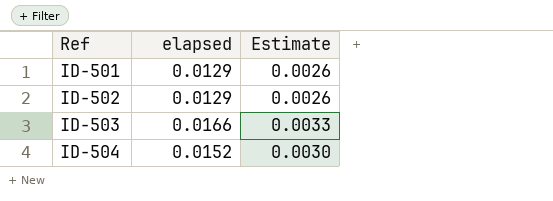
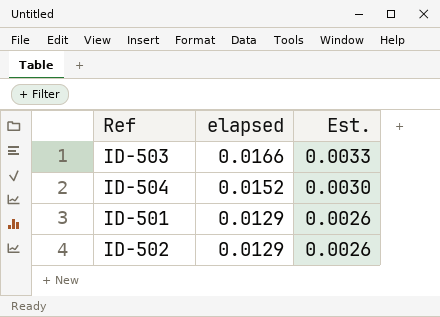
row order: Ref ascending -> elapsed descending
column name: Estimate -> Est.

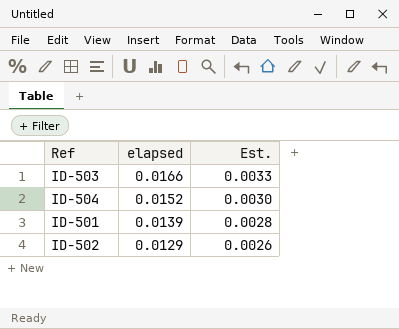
ID-501 | elapsed: 0.0129 -> 0.0139
ID-501 | Est.: 0.0026 -> 0.0028

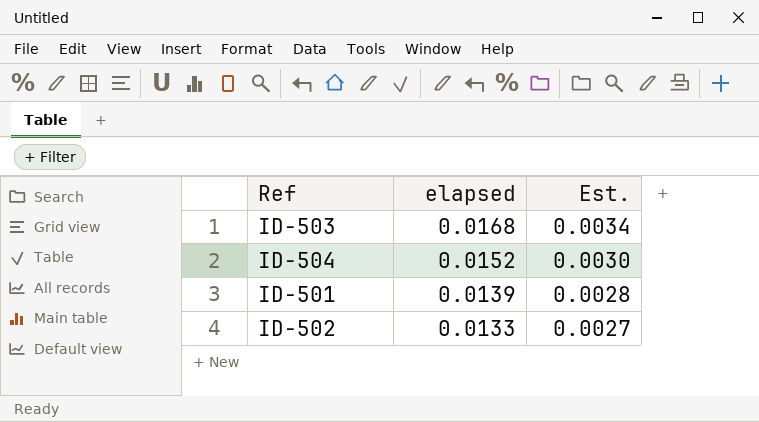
ID-503 | elapsed: 0.0166 -> 0.0168
ID-503 | Est.: 0.0033 -> 0.0034
ID-502 | elapsed: 0.0129 -> 0.0133
ID-502 | Est.: 0.0026 -> 0.0027

